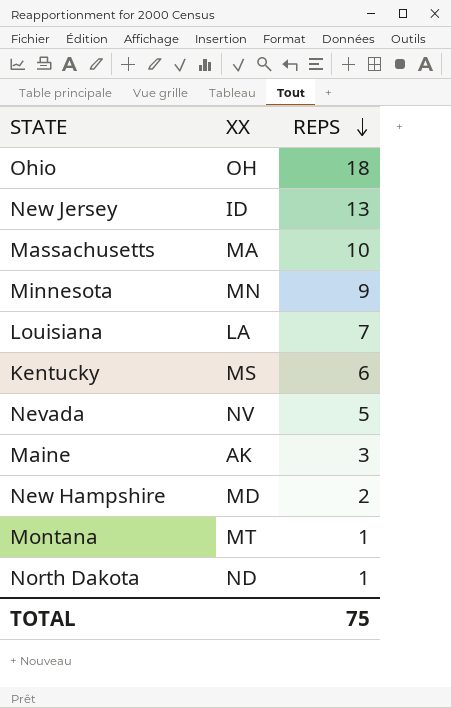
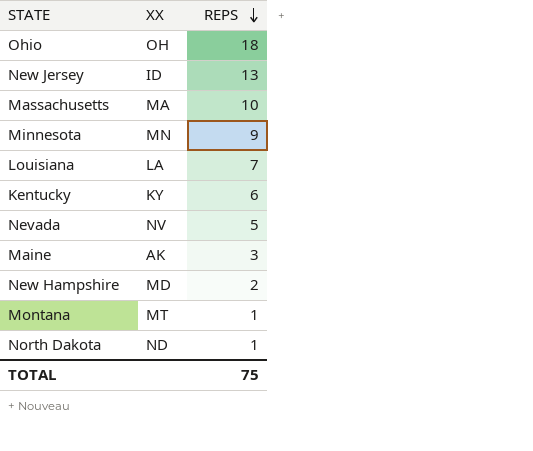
Kentucky | XX: MS -> KY

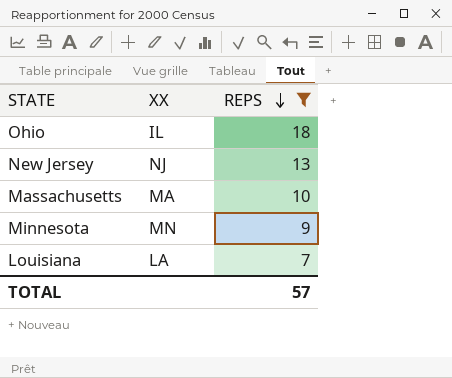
filter: none -> REPS >= 7
Ohio | XX: OH -> IL
New Jersey | XX: ID -> NJ
TOTAL | REPS: 75 -> 57

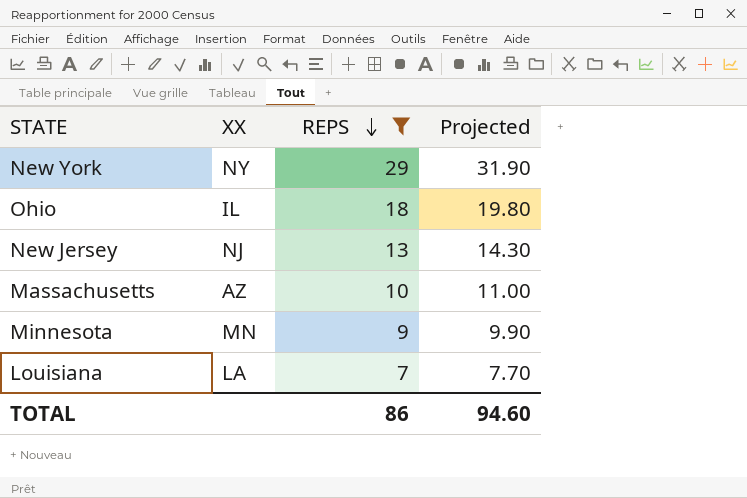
column Projected | formula: none -> [REPS] * 1.1
row New York: none -> NY | 29 | 31.90
Massachusetts | XX: MA -> AZ
TOTAL | REPS: 57 -> 86

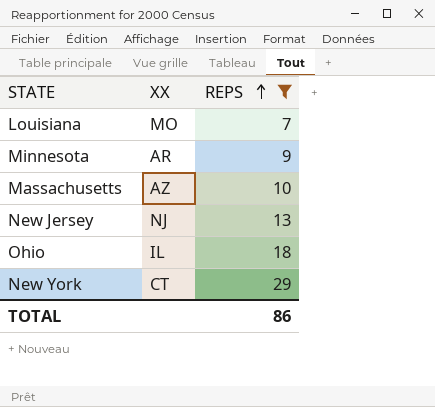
row order: REPS descending -> REPS ascending
column Projected | formula: [REPS] * 1.1 -> none
Louisiana | XX: LA -> MO
Minnesota | XX: MN -> AR
New York | XX: NY -> CT

